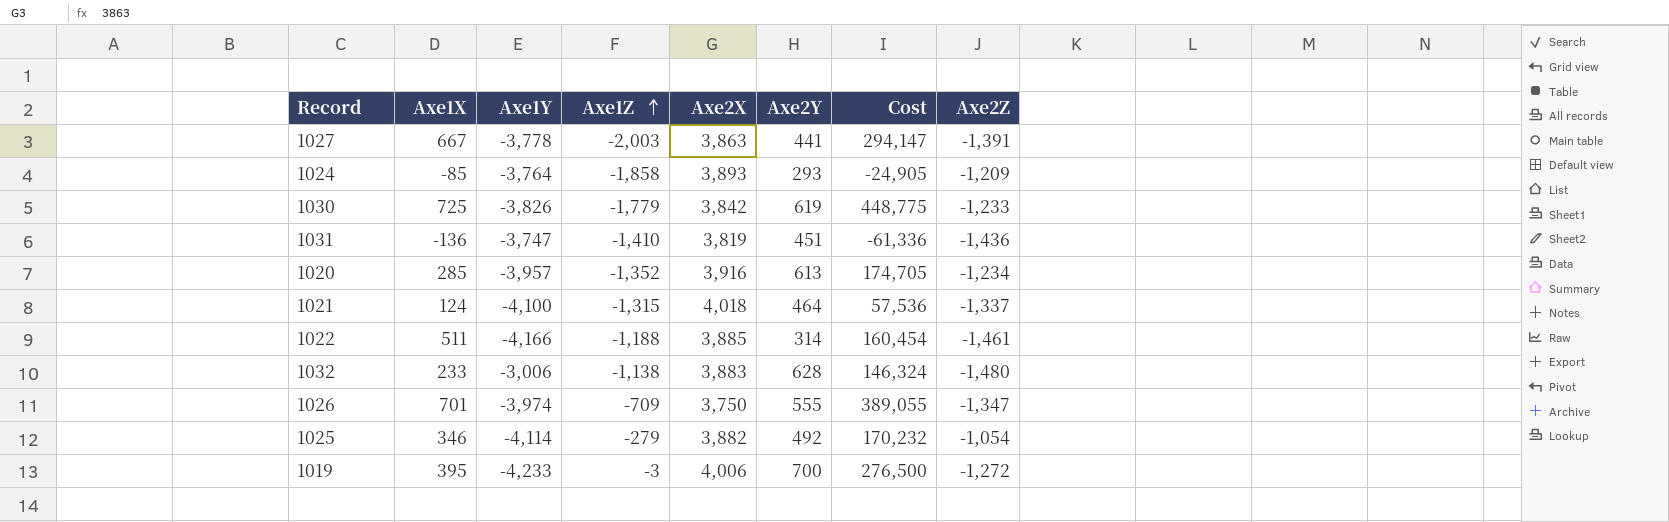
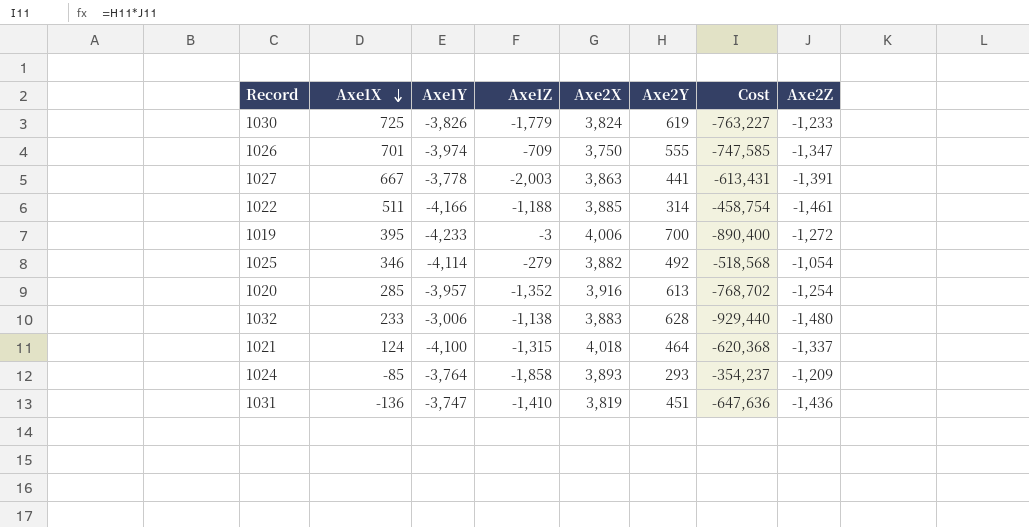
row order: Axe1Z ascending -> Axe1X descending
column Cost | formula: [Axe1X] * [Axe2Y] -> [Axe2Y] * [Axe2Z]
1030 | Axe2X: 3,842 -> 3,824
1020 | Axe2Z: -1,234 -> -1,254

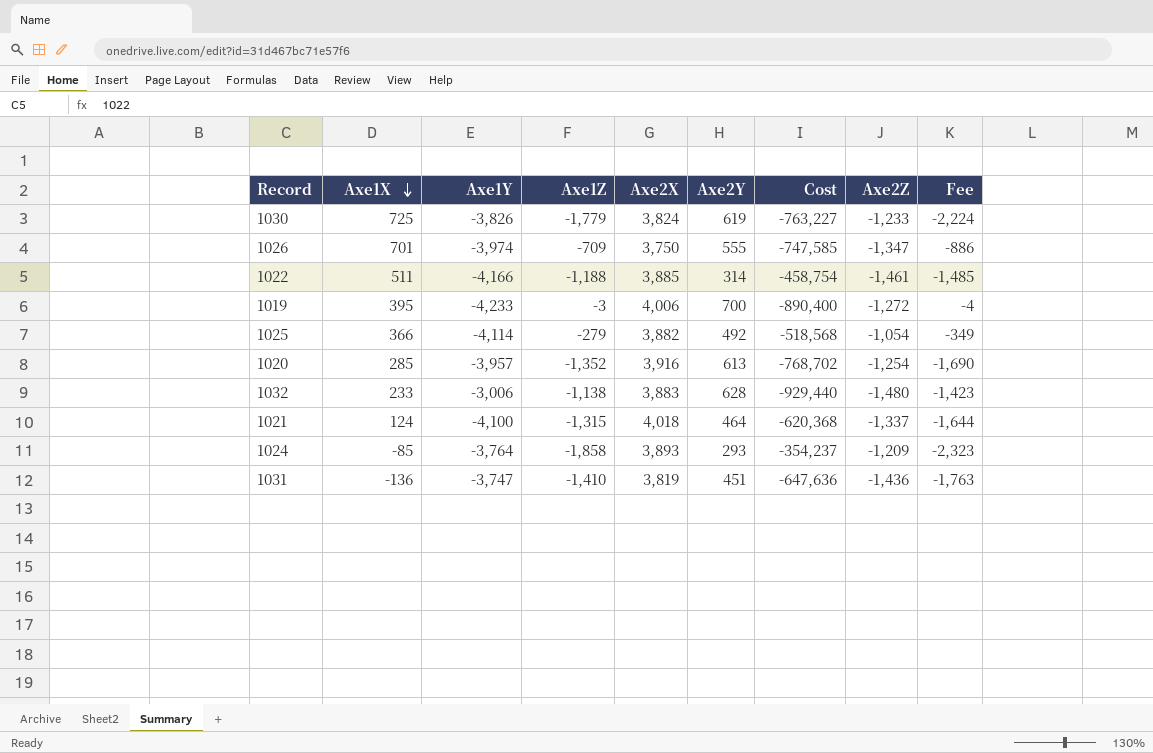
column Fee | formula: none -> [Axe1Z] * 1.25
row 1027: 667 | -3,778 | -2,003 | 3,863 | 441 | -613,431 | -1,391 -> none
1025 | Axe1X: 346 -> 366

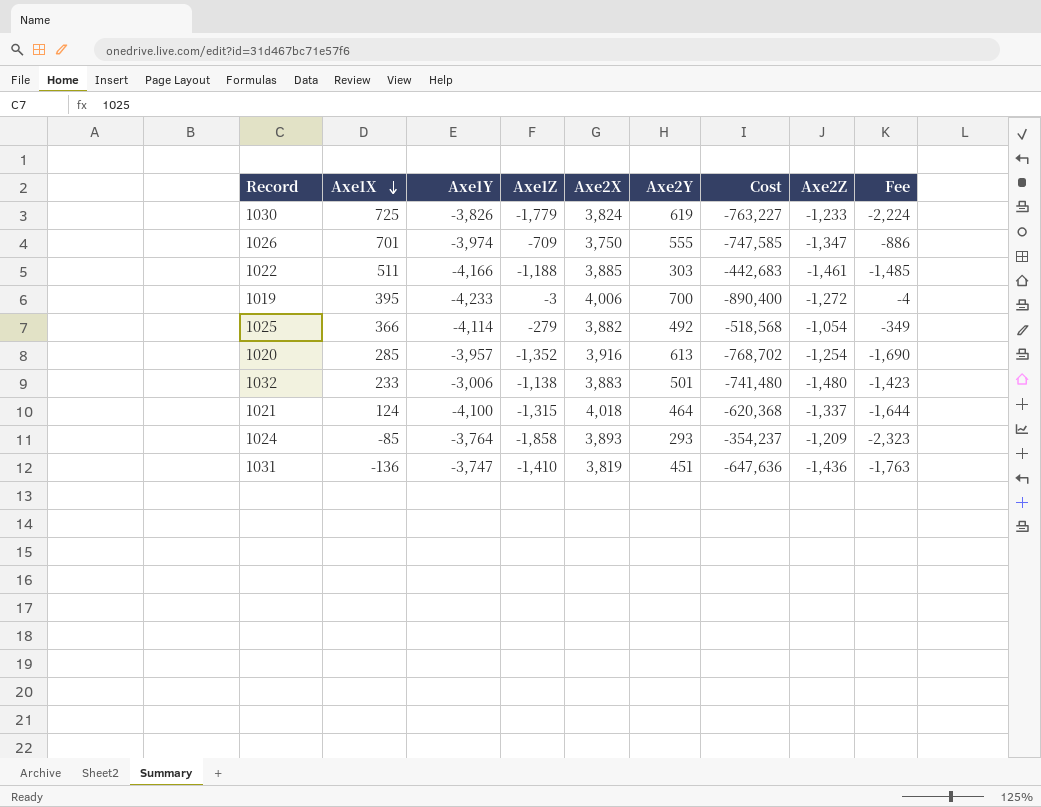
1022 | Axe2Y: 314 -> 303
1022 | Cost: -458,754 -> -442,683
1032 | Axe2Y: 628 -> 501
1032 | Cost: -929,440 -> -741,480

